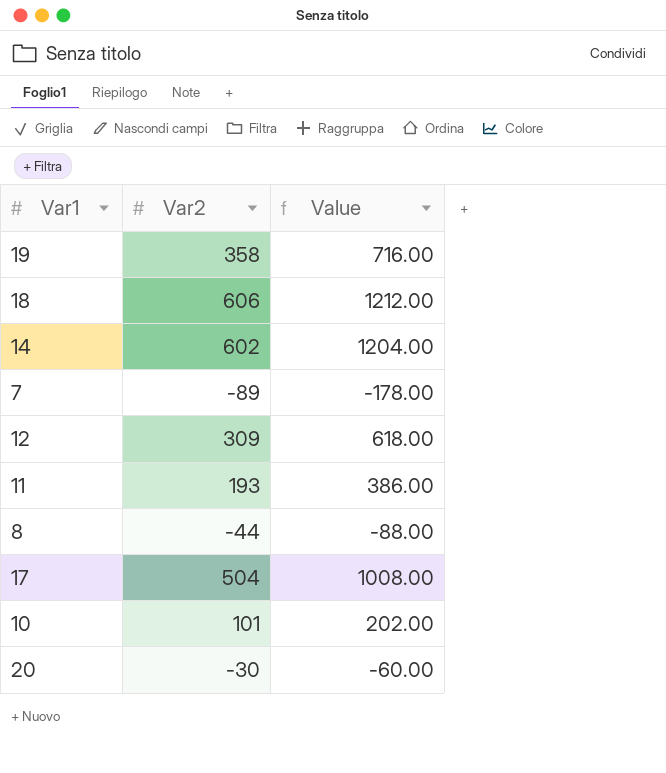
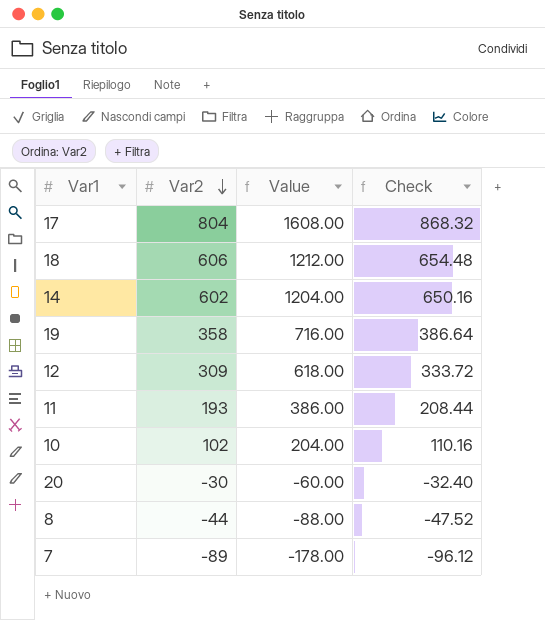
row order: none -> Var2 descending
column Check | formula: none -> [Var2] * 1.08
17 | Var2: 504 -> 804
17 | Value: 1008.00 -> 1608.00
10 | Var2: 101 -> 102
10 | Value: 202.00 -> 204.00

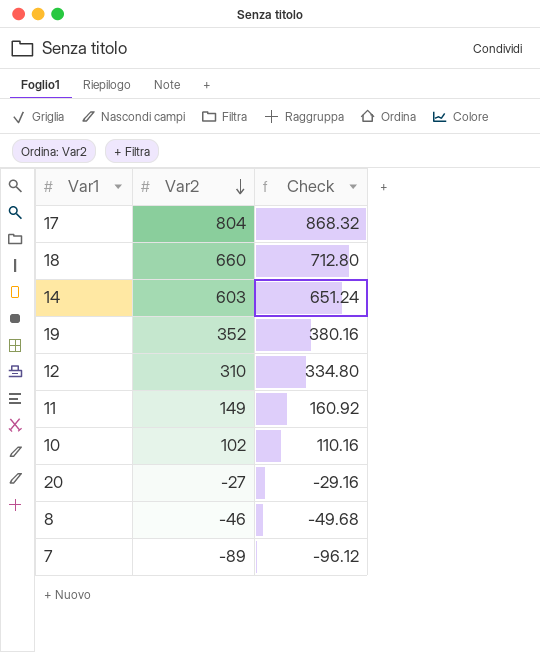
column Value | formula: [Var2] * 2 -> none
18 | Var2: 606 -> 660
18 | Check: 654.48 -> 712.80
14 | Var2: 602 -> 603
14 | Check: 650.16 -> 651.24
19 | Var2: 358 -> 352
19 | Check: 386.64 -> 380.16
12 | Var2: 309 -> 310
12 | Check: 333.72 -> 334.80
11 | Var2: 193 -> 149
11 | Check: 208.44 -> 160.92
20 | Var2: -30 -> -27
20 | Check: -32.40 -> -29.16
8 | Var2: -44 -> -46
8 | Check: -47.52 -> -49.68

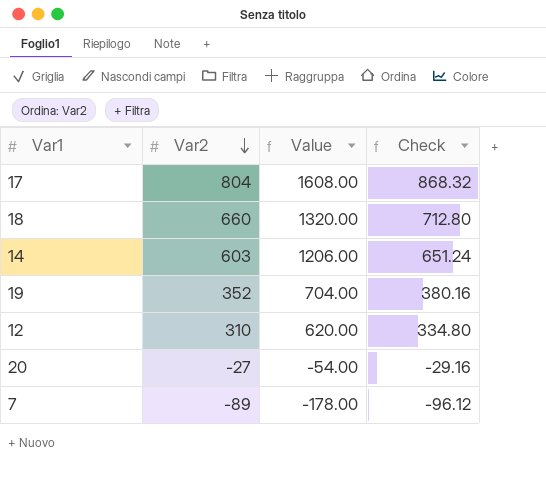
column Value | formula: none -> [Var2] * 2
row 11: 149 | 160.92 -> none
row 10: 102 | 110.16 -> none
row 8: -46 | -49.68 -> none

